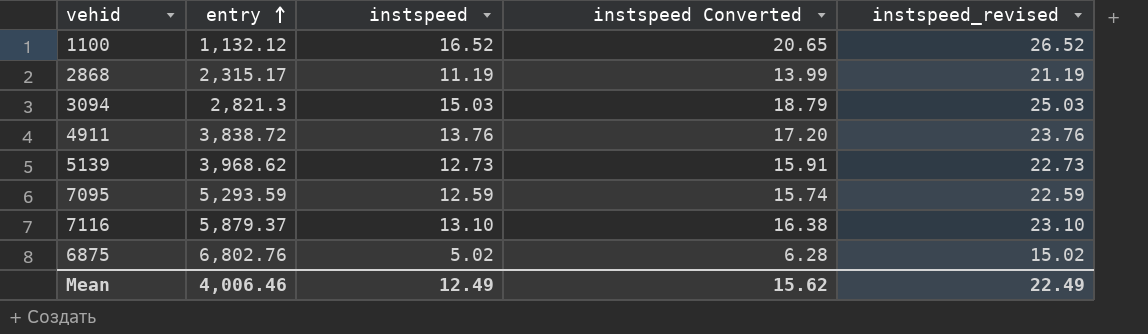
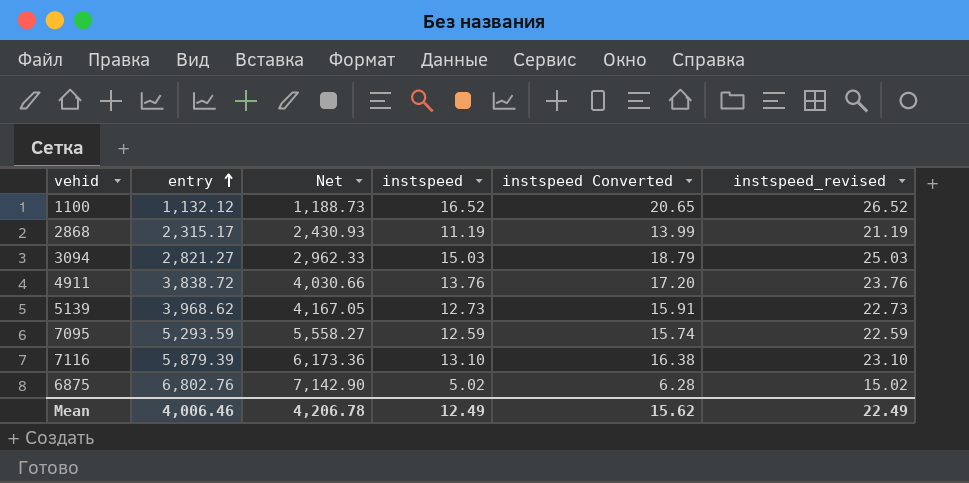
column Net | formula: none -> [entry] * 1.05
3094 | entry: 2,821.3 -> 2,821.27
7116 | entry: 5,879.37 -> 5,879.39

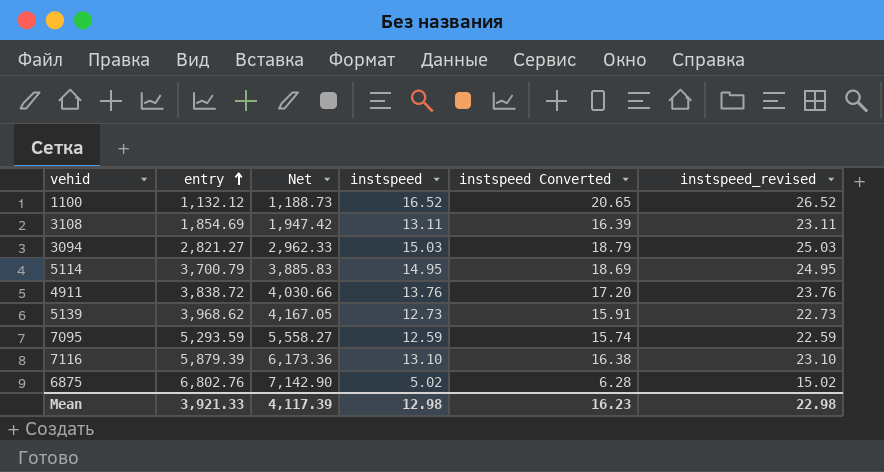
row 2868: 2,315.17 | 2,430.93 | 11.19 | 13.99 | 21.19 -> none
row 3108: none -> 1,854.69 | 1,947.42 | 13.11 | 16.39 | 23.11
row 5114: none -> 3,700.79 | 3,885.83 | 14.95 | 18.69 | 24.95
Mean | entry: 4,006.46 -> 3,921.33
Mean | Net: 4,206.78 -> 4,117.39
Mean | instspeed: 12.49 -> 12.98
Mean | instspeed Converted: 15.62 -> 16.23
Mean | instspeed_revised: 22.49 -> 22.98

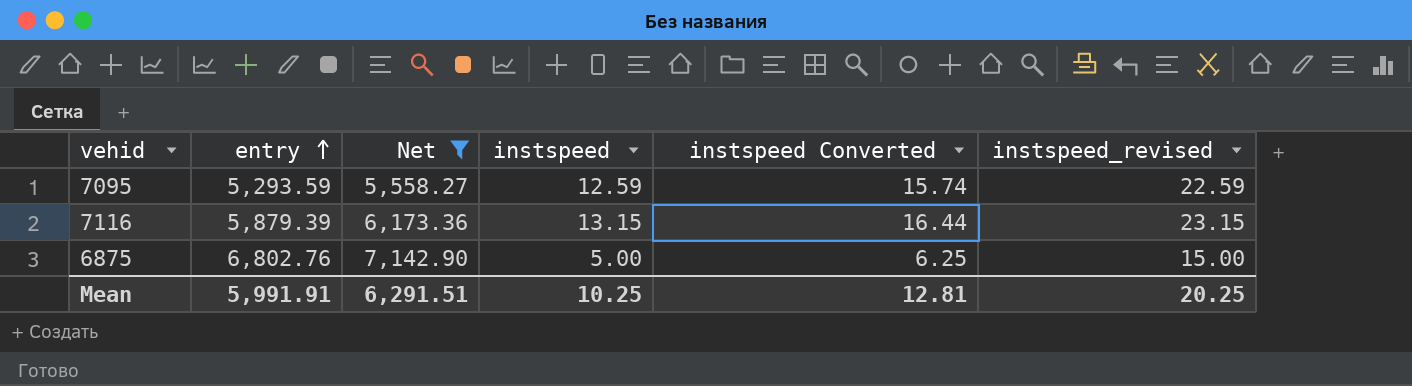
filter: none -> Net >= 5,558.27
7116 | instspeed: 13.10 -> 13.15
7116 | instspeed Converted: 16.38 -> 16.44
7116 | instspeed_revised: 23.10 -> 23.15
6875 | instspeed: 5.02 -> 5.00
6875 | instspeed Converted: 6.28 -> 6.25
6875 | instspeed_revised: 15.02 -> 15.00
Mean | entry: 3,921.33 -> 5,991.91
Mean | Net: 4,117.39 -> 6,291.51
Mean | instspeed: 12.98 -> 10.25
Mean | instspeed Converted: 16.23 -> 12.81
Mean | instspeed_revised: 22.98 -> 20.25

